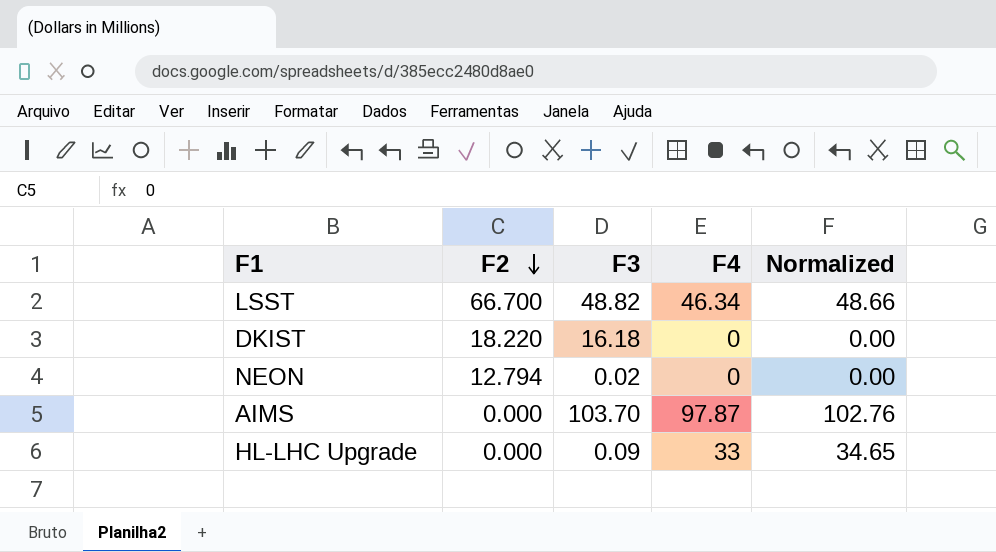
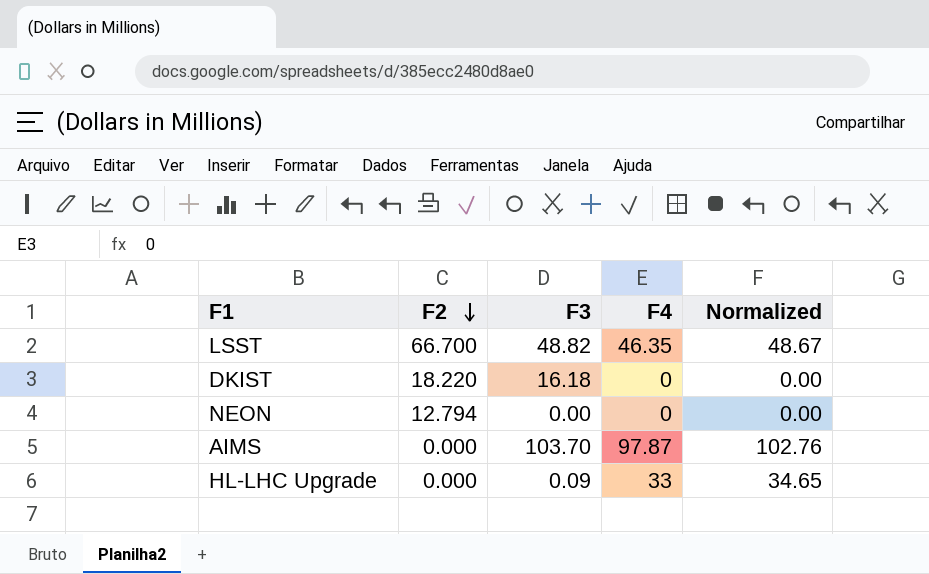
LSST | F4: 46.34 -> 46.35
LSST | Normalized: 48.66 -> 48.67
NEON | F3: 0.02 -> 0.00

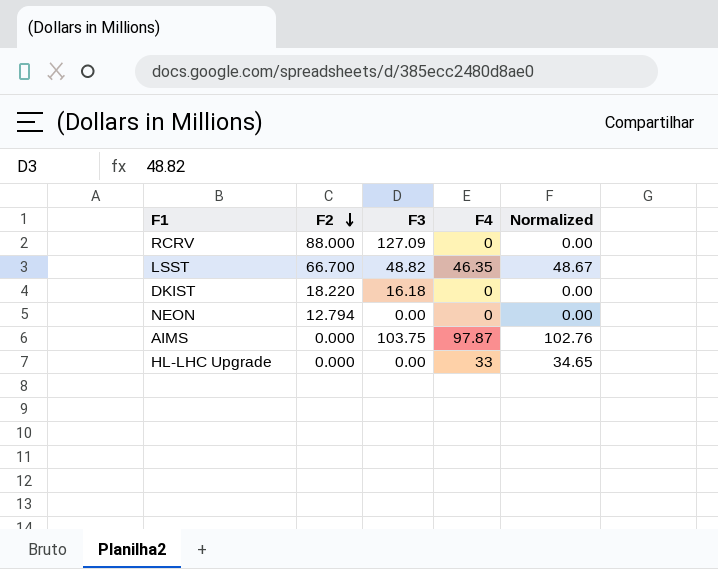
row RCRV: none -> 88.000 | 127.09 | 0 | 0.00
AIMS | F3: 103.70 -> 103.75
HL-LHC Upgrade | F3: 0.09 -> 0.00

